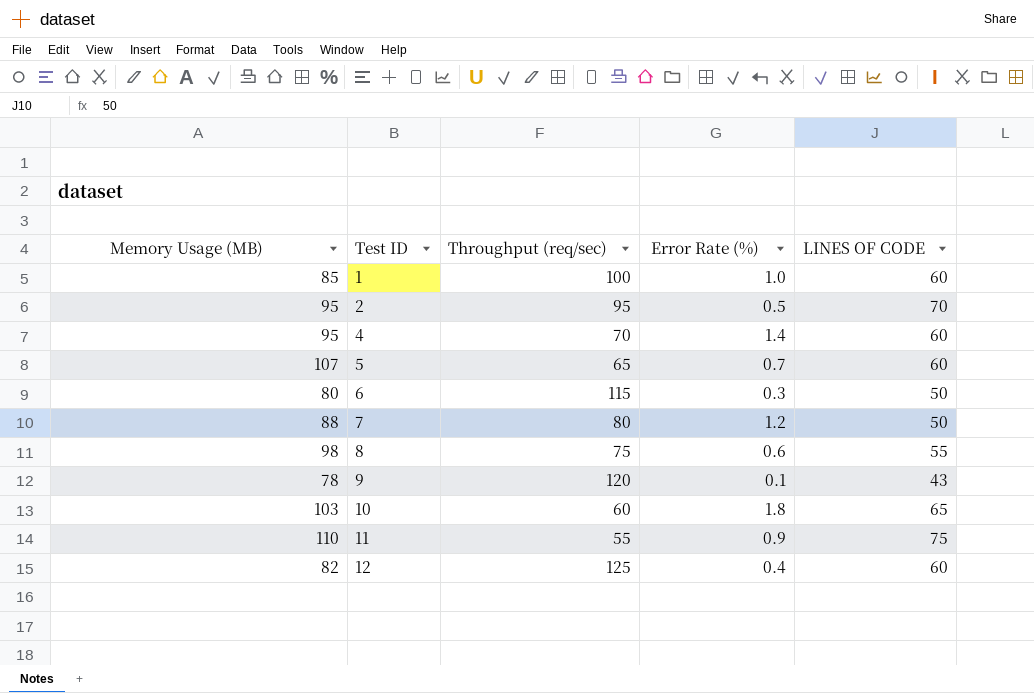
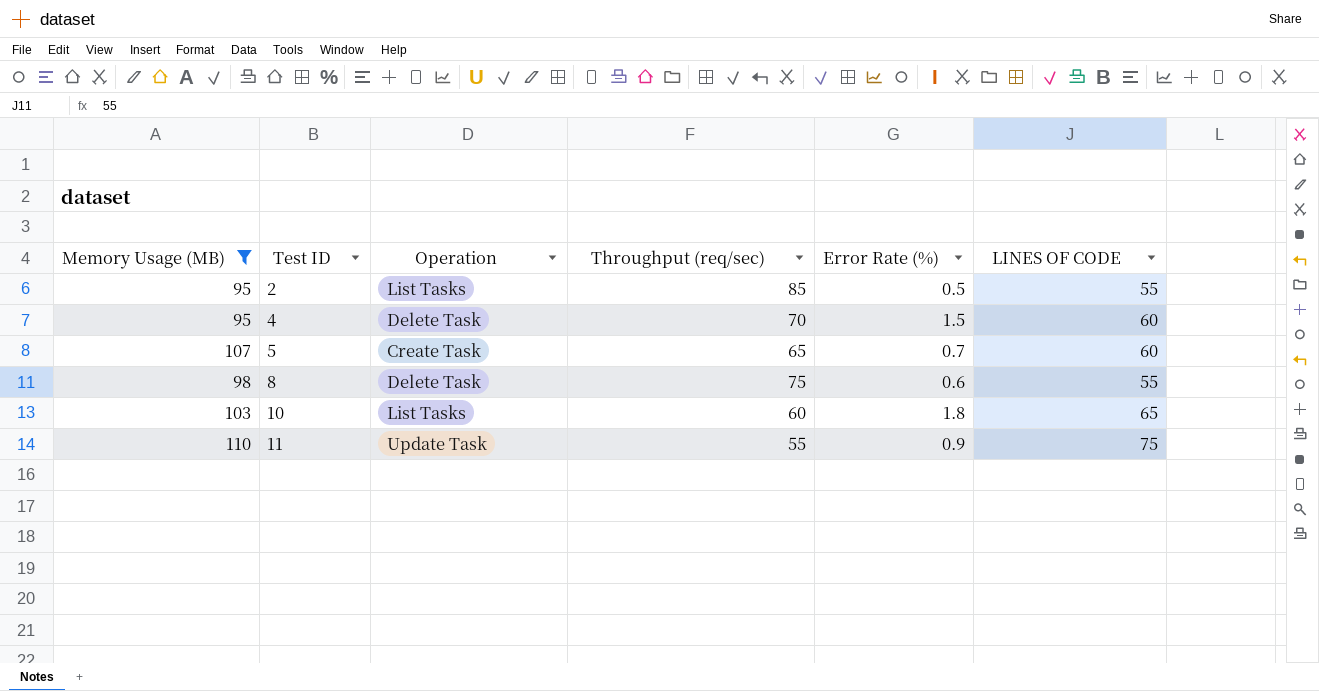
filter: none -> Memory Usage (MB) >= 95
column Operation | position: none -> 3
2 | Throughput (req/sec): 95 -> 85
2 | LINES OF CODE: 70 -> 55
4 | Error Rate (%): 1.4 -> 1.5

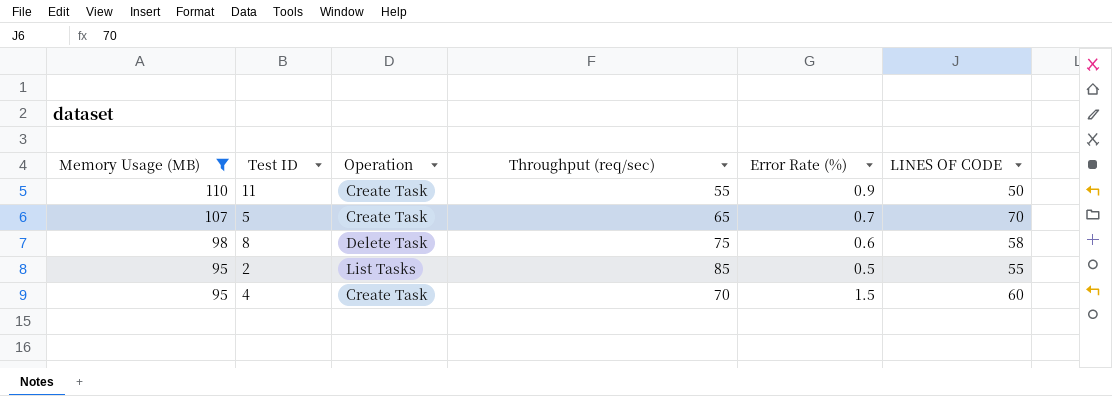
row order: Test ID ascending -> Memory Usage (MB) descending
row 10: 103 | List Tasks | 60 | 1.8 | 65 -> none
11 | Operation: Update Task -> Create Task
11 | LINES OF CODE: 75 -> 50
5 | LINES OF CODE: 60 -> 70
8 | LINES OF CODE: 55 -> 58
4 | Operation: Delete Task -> Create Task

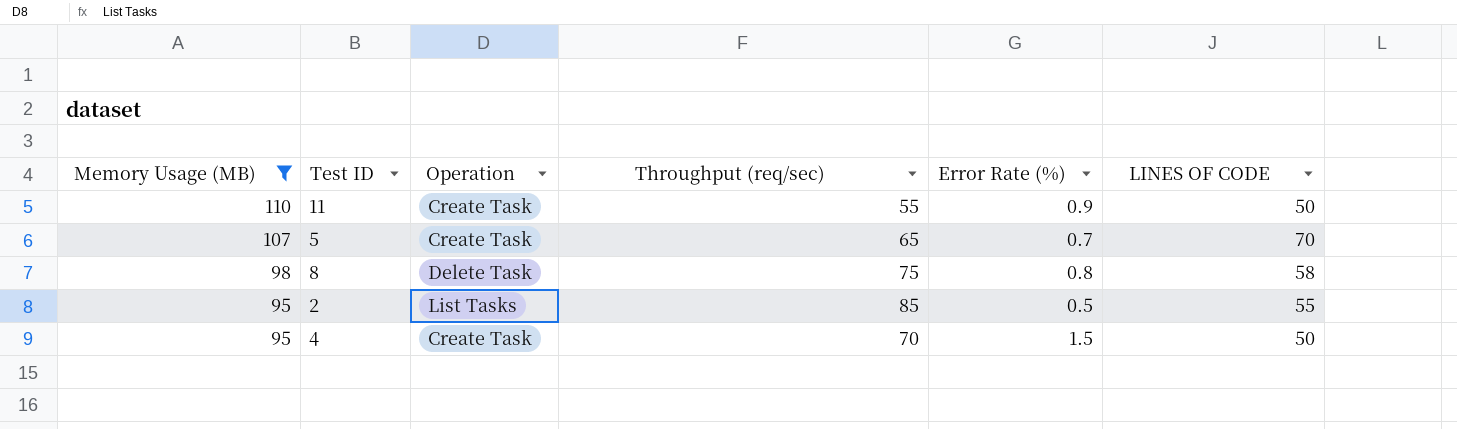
8 | Error Rate (%): 0.6 -> 0.8
4 | LINES OF CODE: 60 -> 50

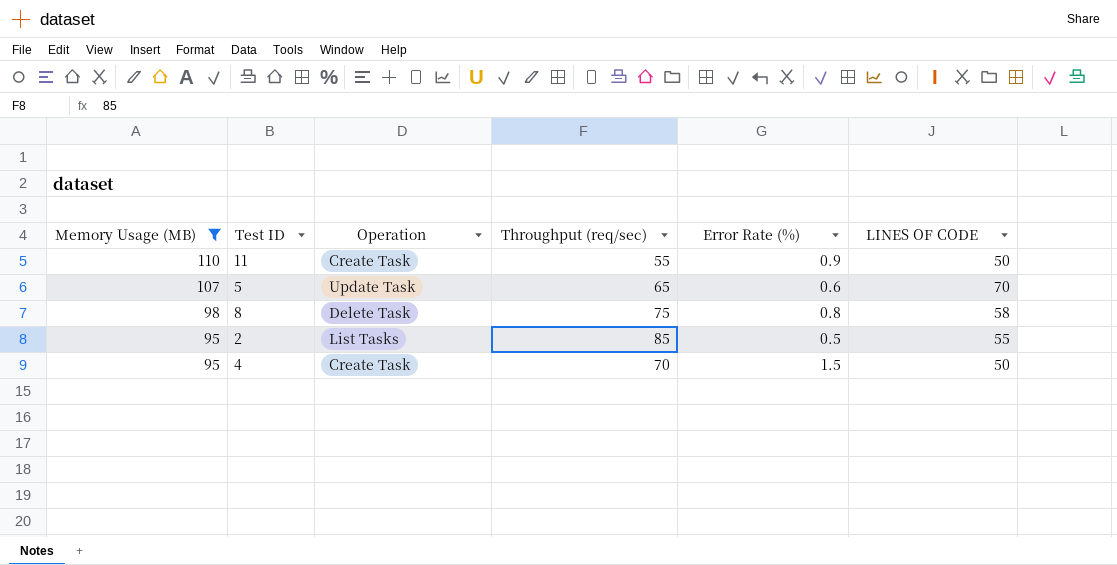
5 | Operation: Create Task -> Update Task
5 | Error Rate (%): 0.7 -> 0.6

